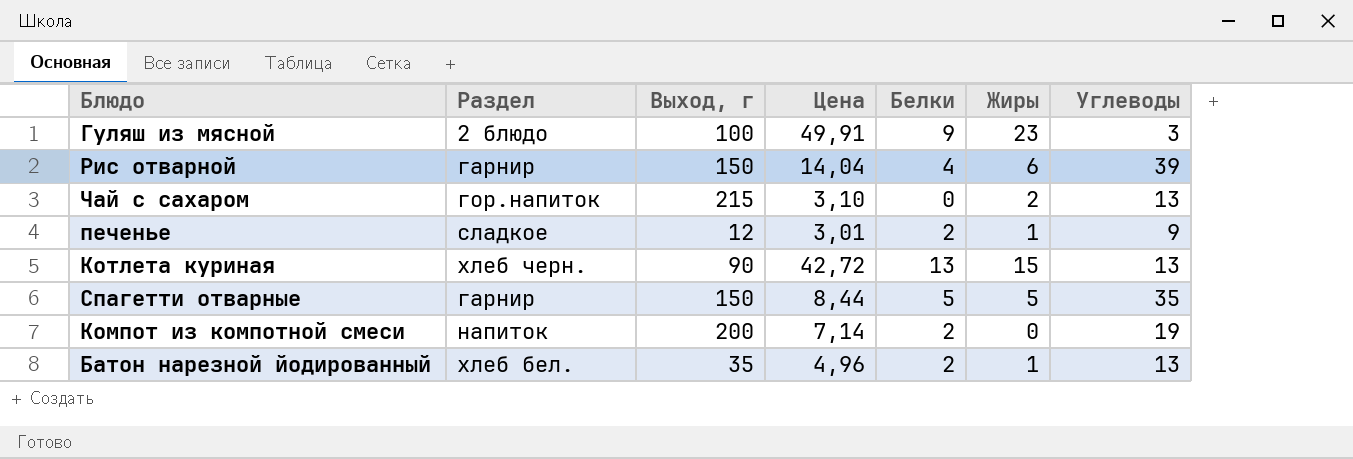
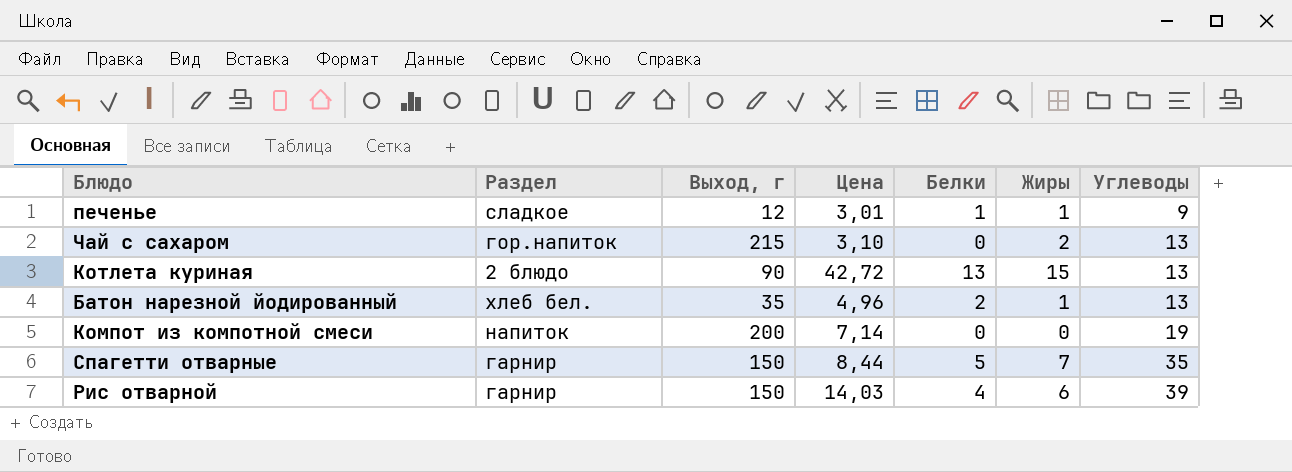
row order: none -> Углеводы ascending
row Гуляш из мясной: 2 блюдо | 100 | 49,91 | 9 | 23 | 3 -> none
печенье | Белки: 2 -> 1
Котлета куриная | Раздел: хлеб черн. -> 2 блюдо
Компот из компотной смеси | Белки: 2 -> 0
Спагетти отварные | Жиры: 5 -> 7
Рис отварной | Цена: 14,04 -> 14,03

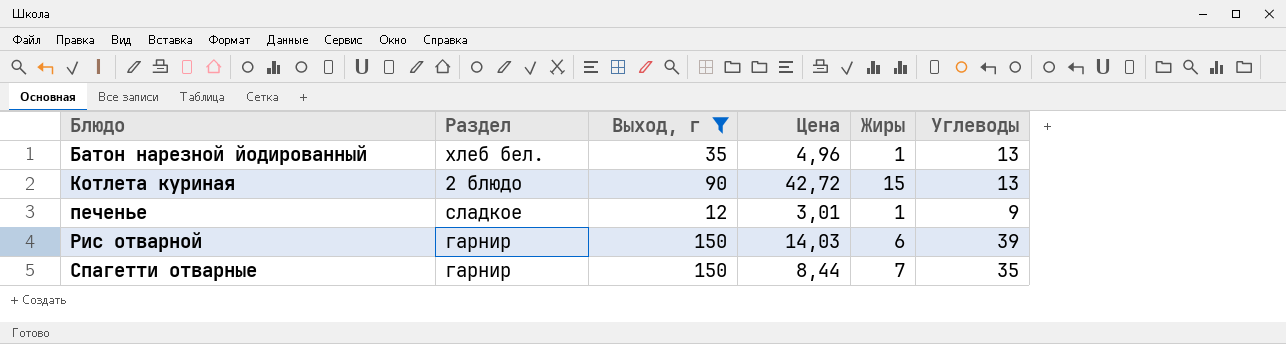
filter: none -> Выход, г <= 150
row order: Углеводы ascending -> Блюдо ascending
column Белки | position: 5 -> none

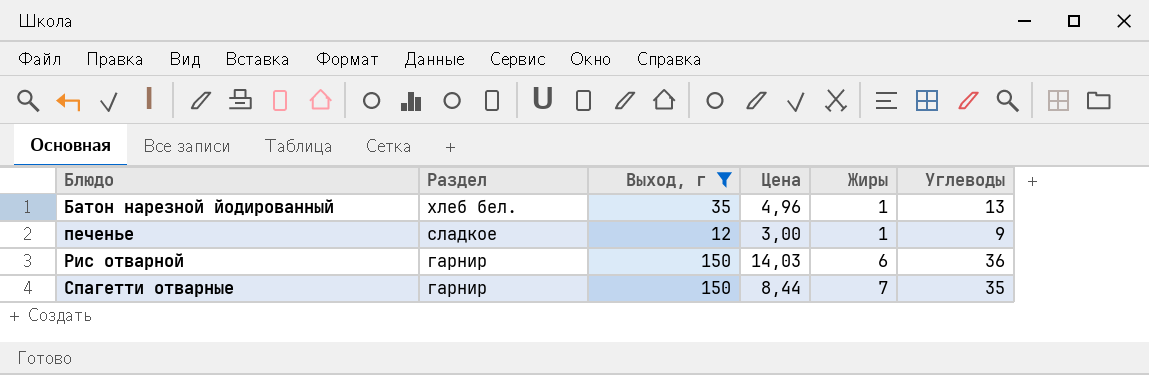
row Котлета куриная: 2 блюдо | 90 | 42,72 | 15 | 13 -> none
печенье | Цена: 3,01 -> 3,00
Рис отварной | Углеводы: 39 -> 36

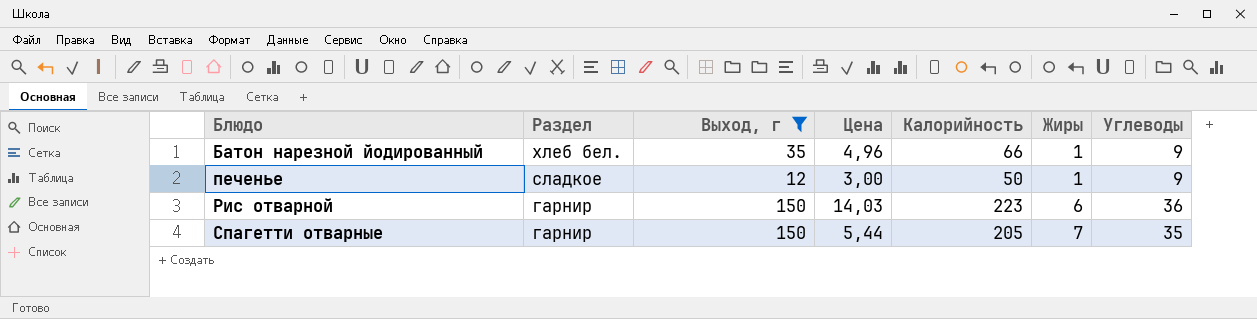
column Калорийность | position: none -> 5
Батон нарезной йодированный | Углеводы: 13 -> 9
Спагетти отварные | Цена: 8,44 -> 5,44

